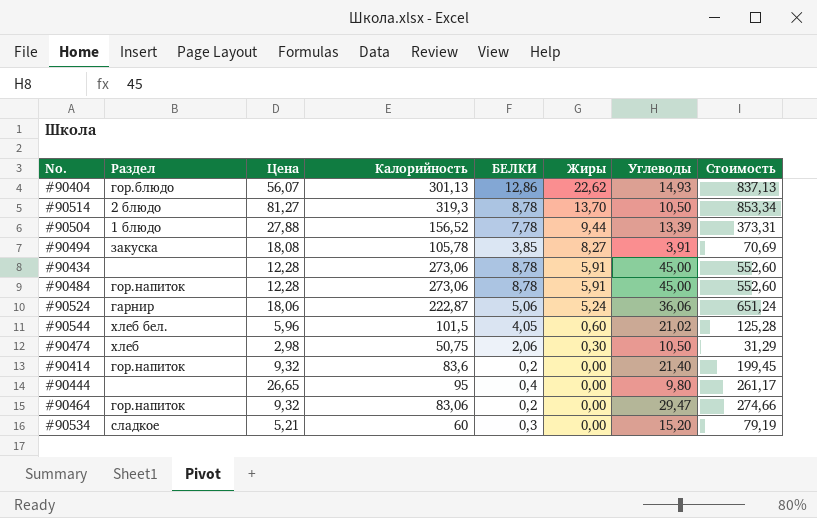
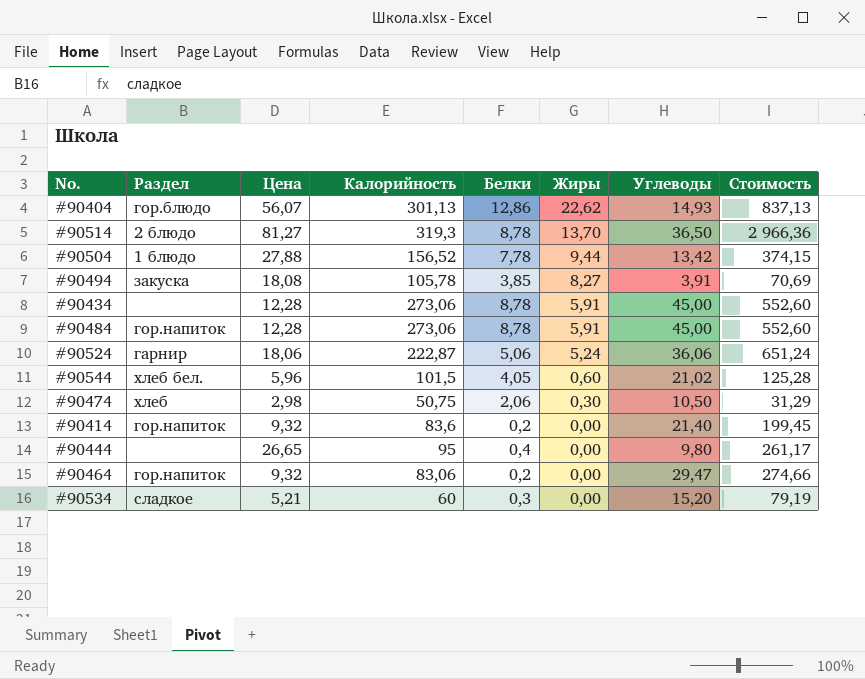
column name: БЕЛКИ -> Белки
#90514 | Углеводы: 10,50 -> 36,50
#90514 | Стоимость: 853,34 -> 2 966,36
#90504 | Углеводы: 13,39 -> 13,42
#90504 | Стоимость: 373,31 -> 374,15

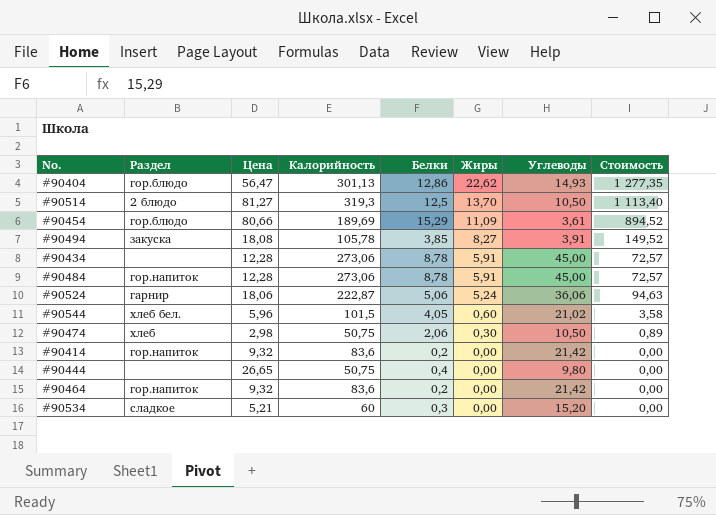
column Стоимость | formula: [Цена] * [Углеводы] -> [Цена] * [Жиры]
row #90504: 1 блюдо | 27,88 | 156,52 | 7,78 | 9,44 | 13,42 | 374,15 -> none
#90404 | Цена: 56,07 -> 56,47
#90514 | Белки: 8,78 -> 12,5
#90514 | Углеводы: 36,50 -> 10,50
row #90454: none -> гор.блюдо | 80,66 | 189,69 | 15,29 | 11,09 | 3,61 | 894,52
#90414 | Углеводы: 21,40 -> 21,42
#90444 | Калорийность: 95 -> 50,75
#90464 | Калорийность: 83,06 -> 83,6
#90464 | Углеводы: 29,47 -> 21,42

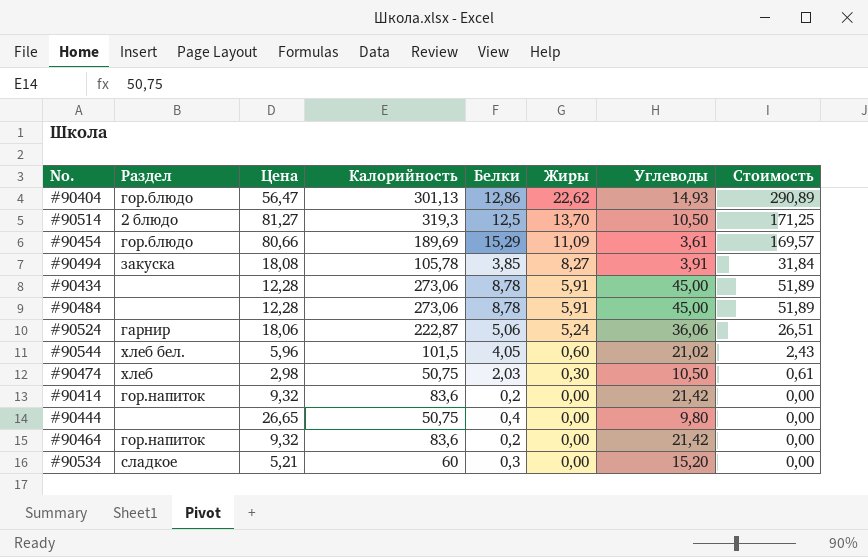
column Стоимость | formula: [Цена] * [Жиры] -> [Белки] * [Жиры]
#90484 | Раздел: гор.напиток -> none
#90474 | Белки: 2,06 -> 2,03

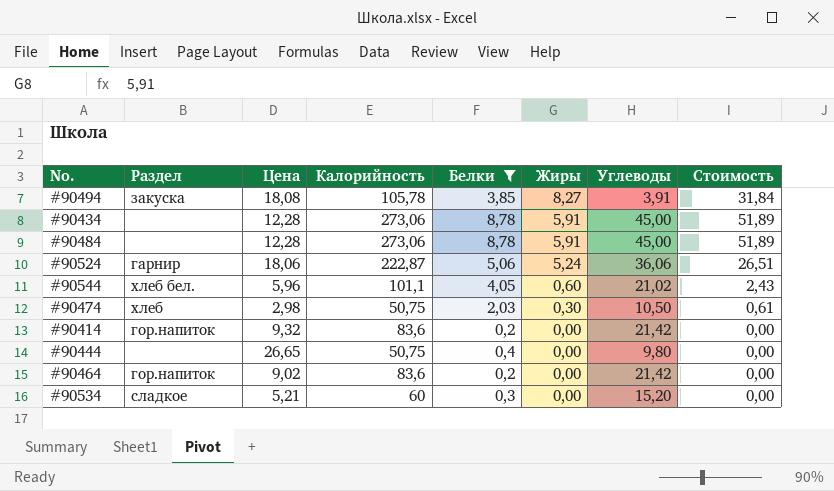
filter: none -> Белки <= 8,78
#90544 | Калорийность: 101,5 -> 101,1
#90464 | Цена: 9,32 -> 9,02

